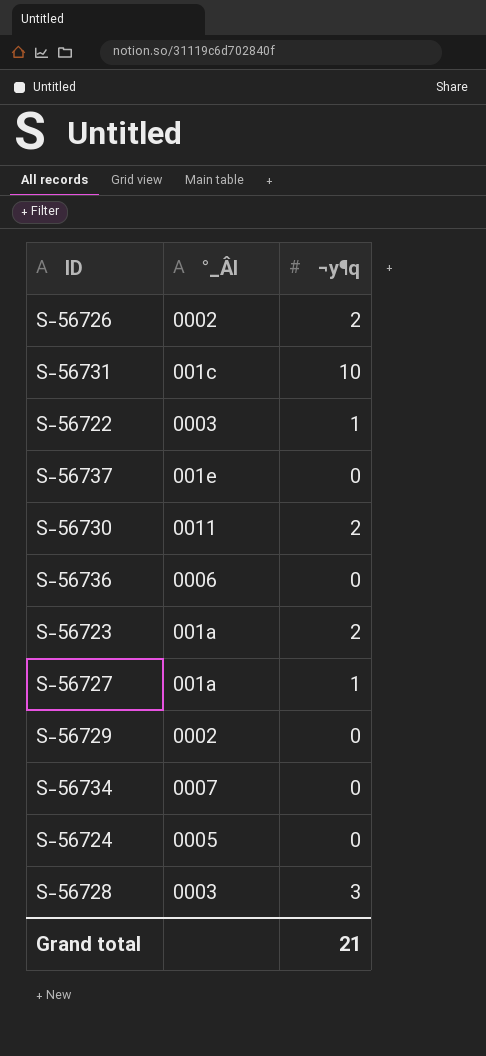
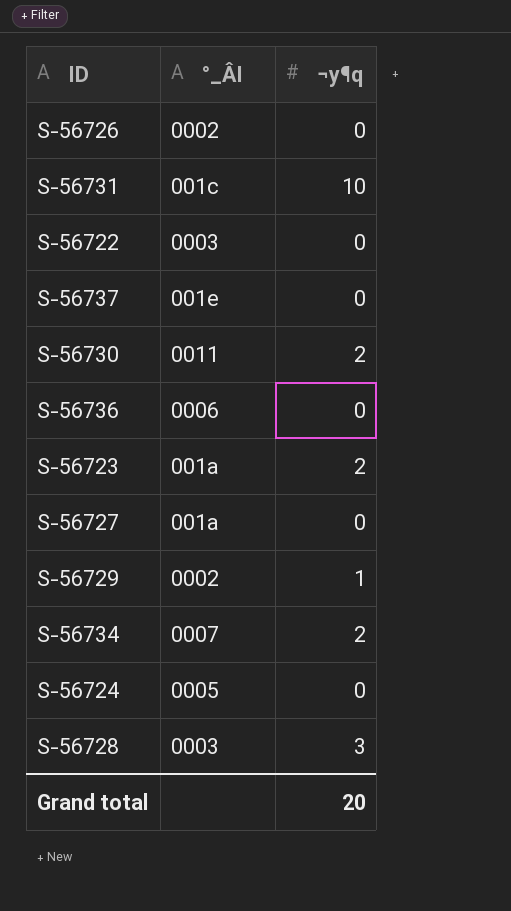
S-56726 | ¬y¶q: 2 -> 0
S-56722 | ¬y¶q: 1 -> 0
S-56727 | ¬y¶q: 1 -> 0
S-56729 | ¬y¶q: 0 -> 1
S-56734 | ¬y¶q: 0 -> 2
Grand total | ¬y¶q: 21 -> 20

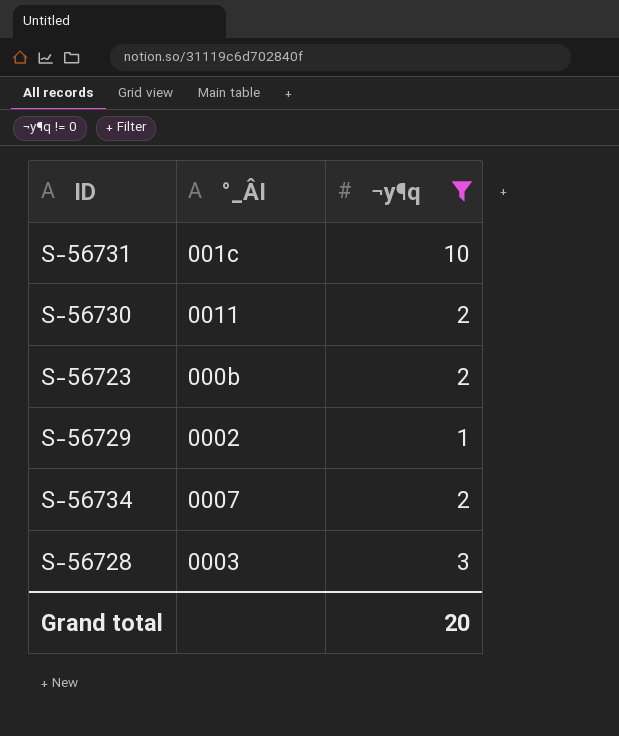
filter: none -> ¬y¶q != 0
S-56723 | °_ÂI: 001a -> 000b

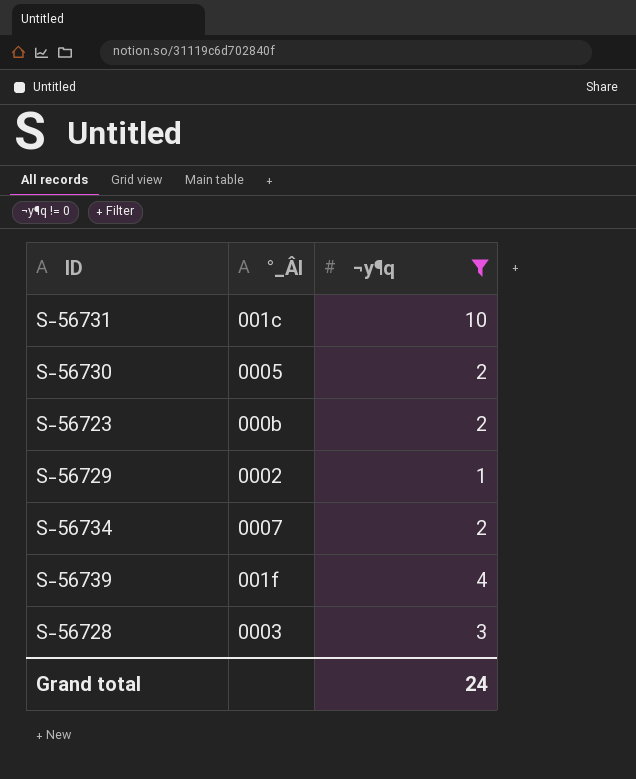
S-56730 | °_ÂI: 0011 -> 0005
row S-56739: none -> 001f | 4
Grand total | ¬y¶q: 20 -> 24

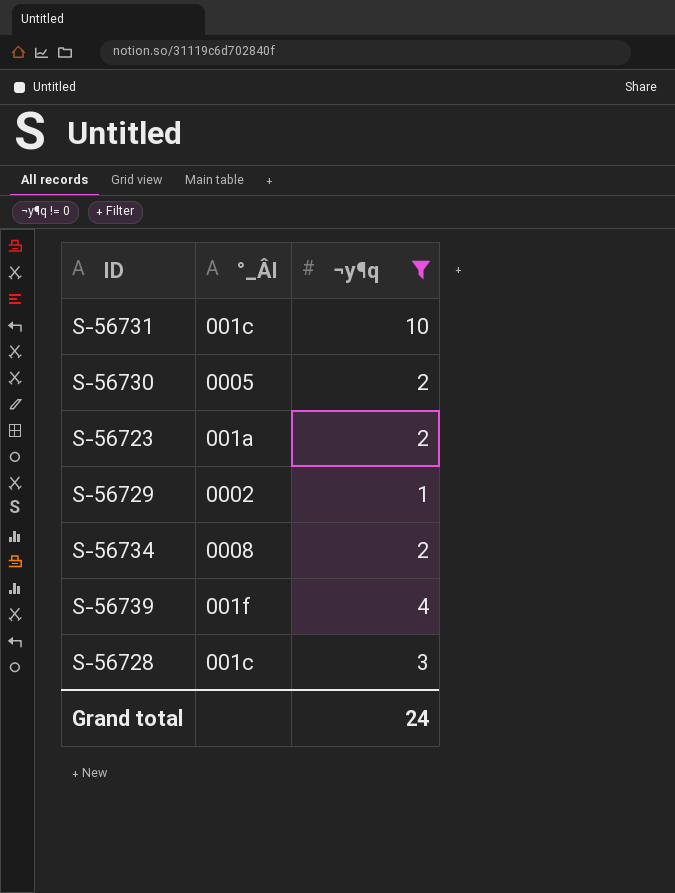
S-56723 | °_ÂI: 000b -> 001a
S-56734 | °_ÂI: 0007 -> 0008
S-56728 | °_ÂI: 0003 -> 001c

